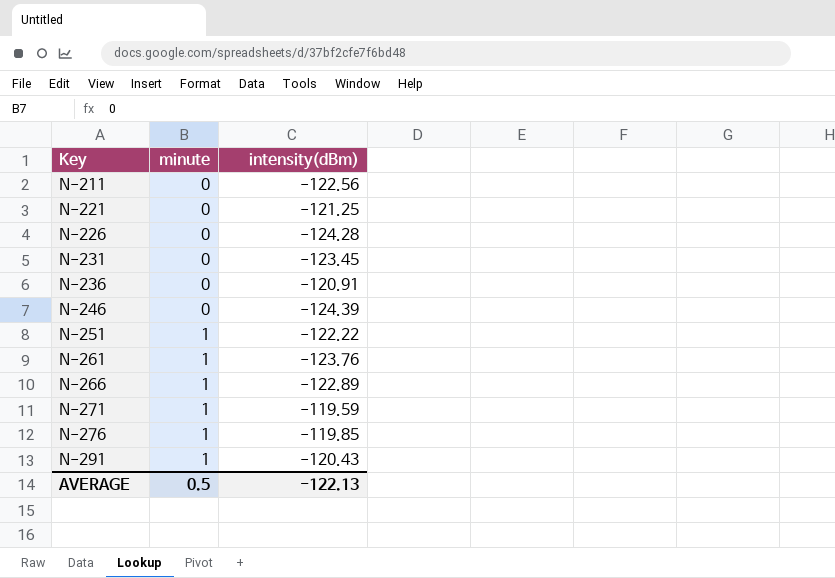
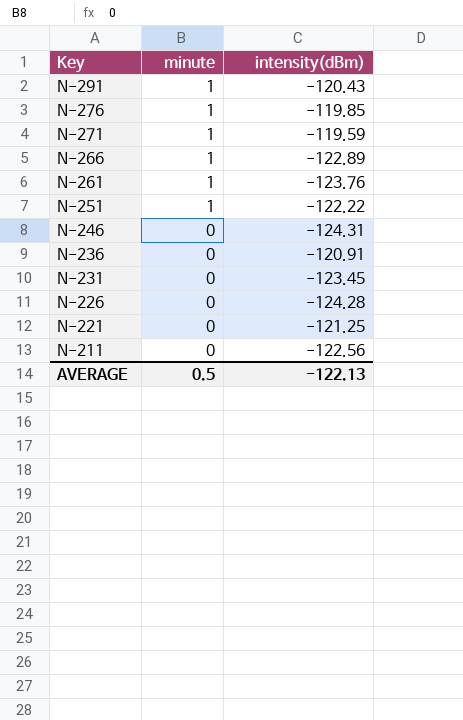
row order: Key ascending -> Key descending
N-246 | intensity(dBm): -124.39 -> -124.31

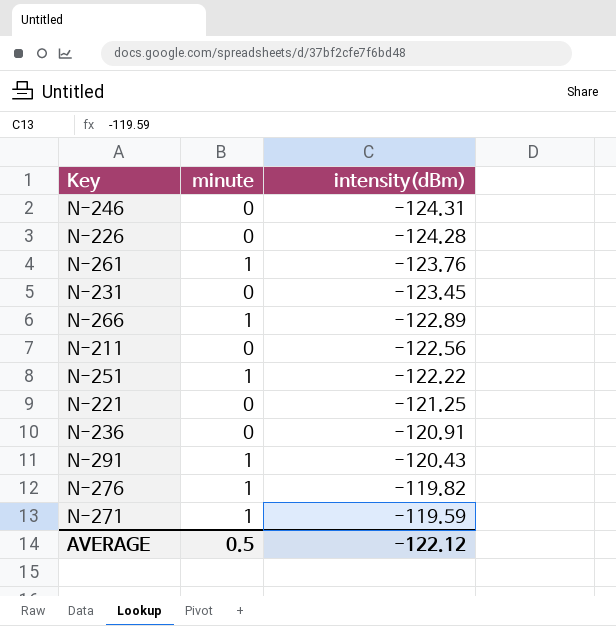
row order: Key descending -> intensity(dBm) ascending
N-276 | intensity(dBm): -119.85 -> -119.82
AVERAGE | intensity(dBm): -122.13 -> -122.12

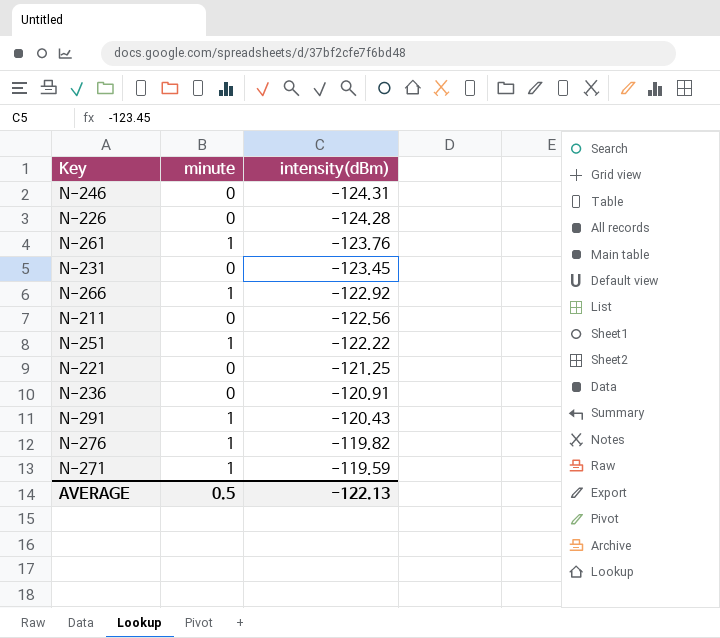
N-266 | intensity(dBm): -122.89 -> -122.92
AVERAGE | intensity(dBm): -122.12 -> -122.13

